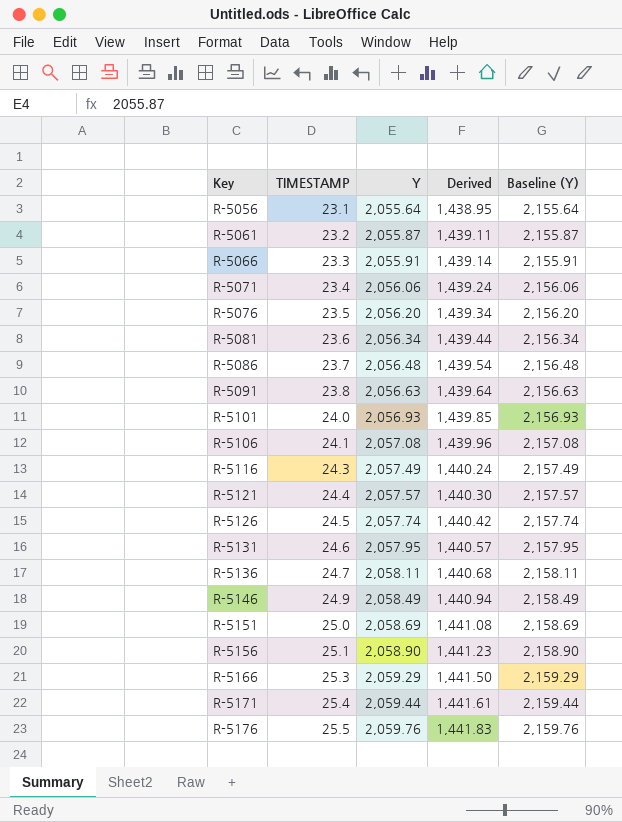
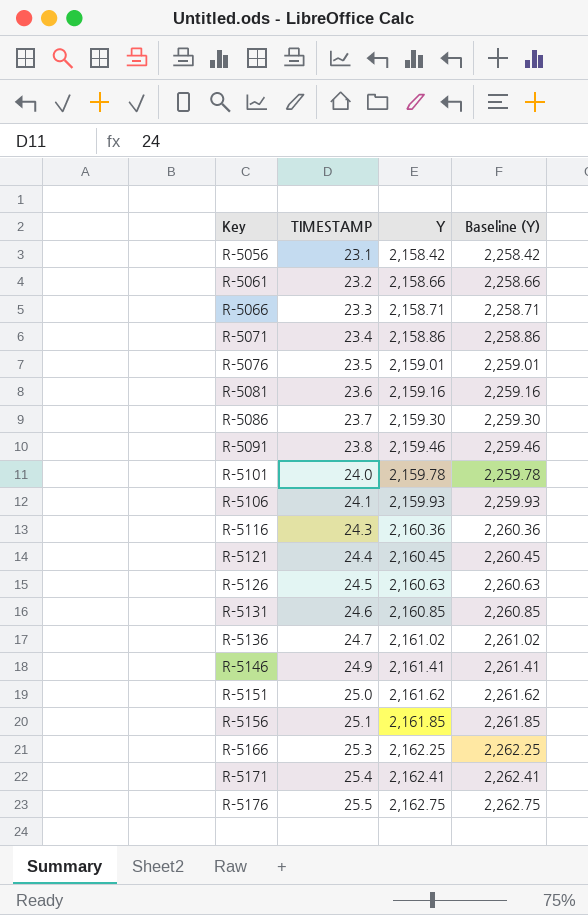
column Derived | formula: [Y] * 0.7 -> none
R-5056 | Y: 2,055.64 -> 2,158.42
R-5056 | Baseline (Y): 2,155.64 -> 2,258.42
R-5061 | Y: 2,055.87 -> 2,158.66
R-5061 | Baseline (Y): 2,155.87 -> 2,258.66
R-5066 | Y: 2,055.91 -> 2,158.71
R-5066 | Baseline (Y): 2,155.91 -> 2,258.71
R-5071 | Y: 2,056.06 -> 2,158.86
R-5071 | Baseline (Y): 2,156.06 -> 2,258.86
R-5076 | Y: 2,056.20 -> 2,159.01
R-5076 | Baseline (Y): 2,156.20 -> 2,259.01
R-5081 | Y: 2,056.34 -> 2,159.16
R-5081 | Baseline (Y): 2,156.34 -> 2,259.16
R-5086 | Y: 2,056.48 -> 2,159.30
R-5086 | Baseline (Y): 2,156.48 -> 2,259.30
R-5091 | Y: 2,056.63 -> 2,159.46
R-5091 | Baseline (Y): 2,156.63 -> 2,259.46
R-5101 | Y: 2,056.93 -> 2,159.78
R-5101 | Baseline (Y): 2,156.93 -> 2,259.78
R-5106 | Y: 2,057.08 -> 2,159.93
R-5106 | Baseline (Y): 2,157.08 -> 2,259.93
R-5116 | Y: 2,057.49 -> 2,160.36
R-5116 | Baseline (Y): 2,157.49 -> 2,260.36
R-5121 | Y: 2,057.57 -> 2,160.45
R-5121 | Baseline (Y): 2,157.57 -> 2,260.45
R-5126 | Y: 2,057.74 -> 2,160.63
R-5126 | Baseline (Y): 2,157.74 -> 2,260.63
R-5131 | Y: 2,057.95 -> 2,160.85
R-5131 | Baseline (Y): 2,157.95 -> 2,260.85
R-5136 | Y: 2,058.11 -> 2,161.02
R-5136 | Baseline (Y): 2,158.11 -> 2,261.02
R-5146 | Y: 2,058.49 -> 2,161.41
R-5146 | Baseline (Y): 2,158.49 -> 2,261.41
R-5151 | Y: 2,058.69 -> 2,161.62
R-5151 | Baseline (Y): 2,158.69 -> 2,261.62
R-5156 | Y: 2,058.90 -> 2,161.85
R-5156 | Baseline (Y): 2,158.90 -> 2,261.85
R-5166 | Y: 2,059.29 -> 2,162.25
R-5166 | Baseline (Y): 2,159.29 -> 2,262.25
R-5171 | Y: 2,059.44 -> 2,162.41
R-5171 | Baseline (Y): 2,159.44 -> 2,262.41
R-5176 | Y: 2,059.76 -> 2,162.75
R-5176 | Baseline (Y): 2,159.76 -> 2,262.75

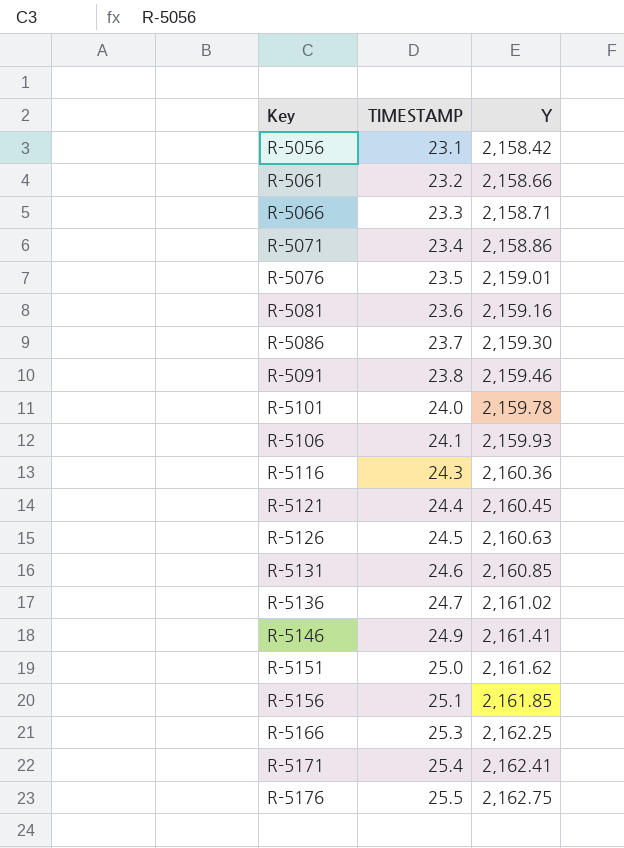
column Baseline (Y) | formula: [Y] + 100 -> none

